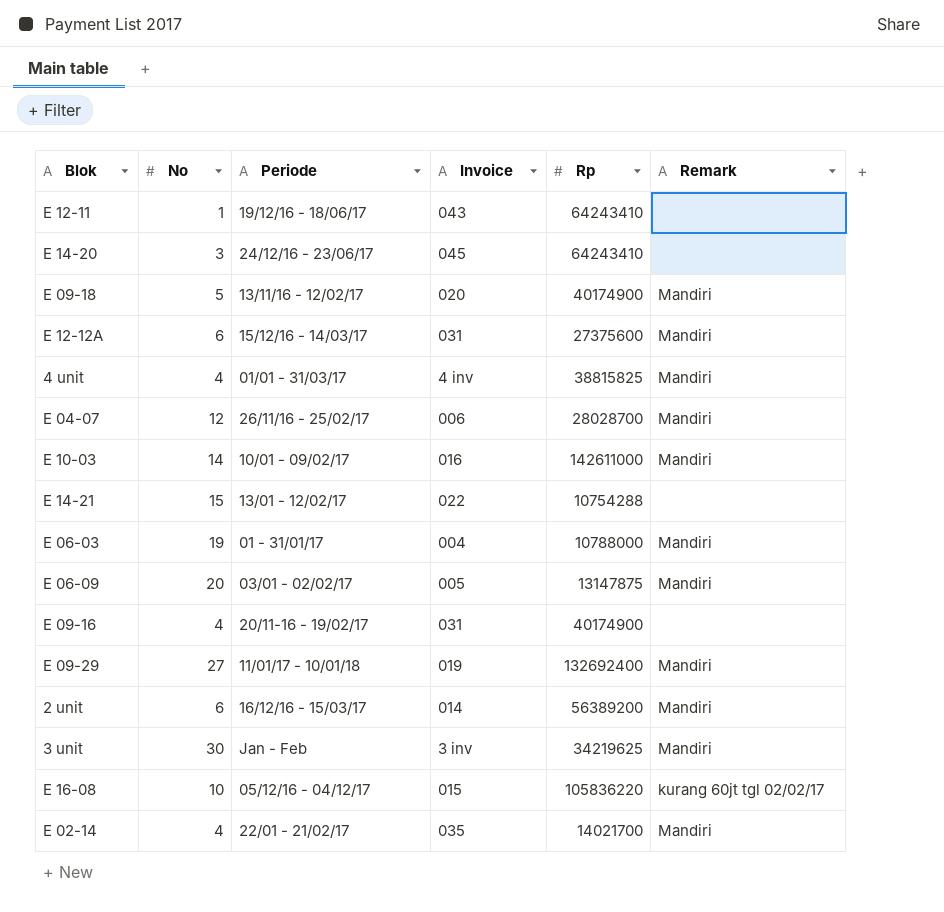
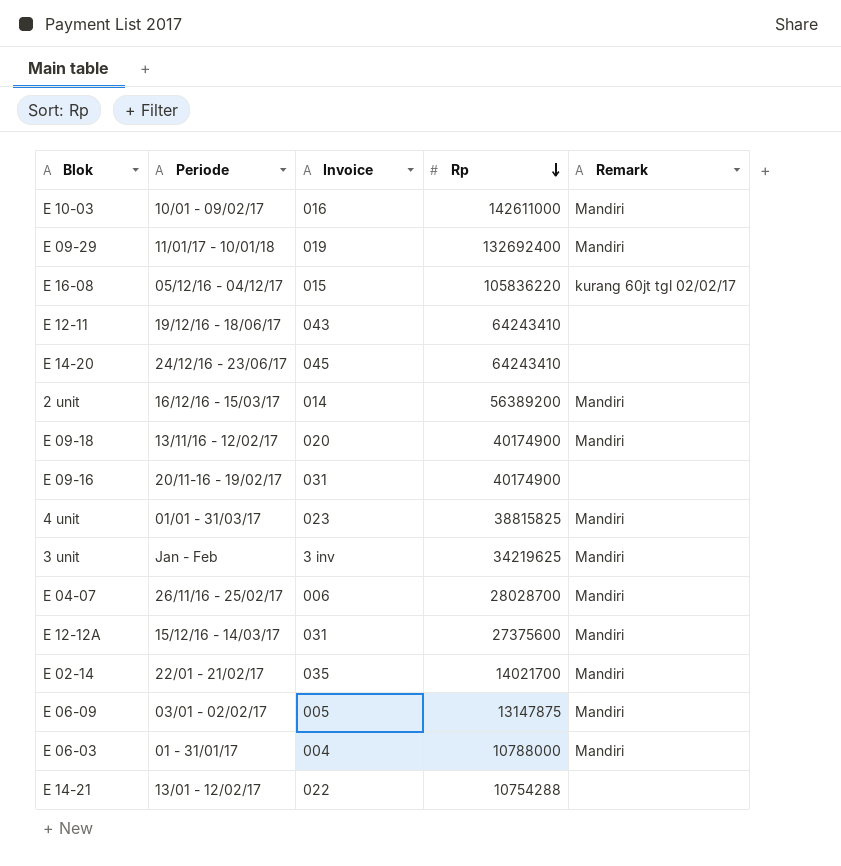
row order: none -> Rp descending
column No | position: 2 -> none
4 unit | Invoice: 4 inv -> 023

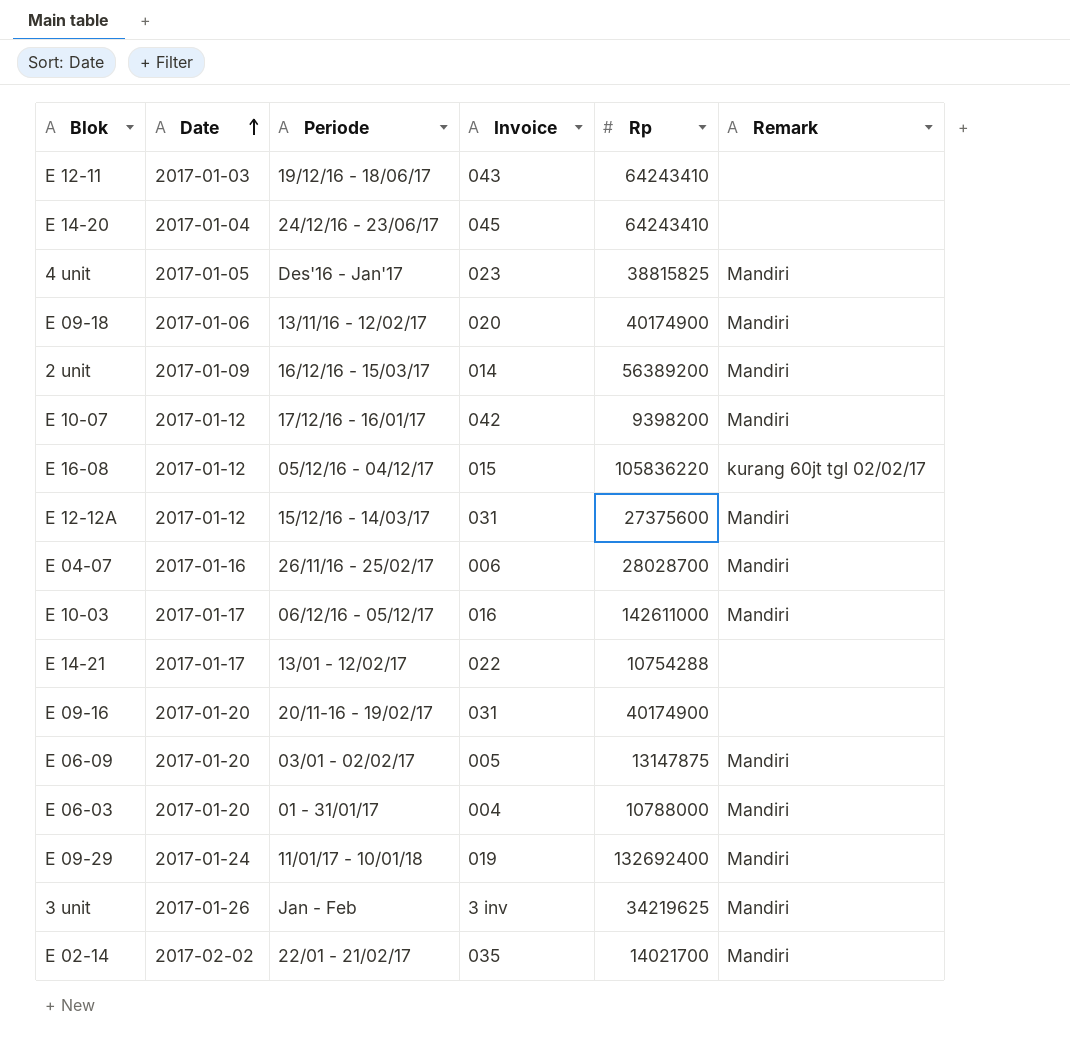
row order: Rp descending -> Date ascending
column Date | position: none -> 2
4 unit | Periode: 01/01 - 31/03/17 -> Des'16 - Jan'17
row E 10-07: none -> 2017-01-12 | 17/12/16 - 16/01/17 | 042 | 9398200 | Mandiri
E 10-03 | Periode: 10/01 - 09/02/17 -> 06/12/16 - 05/12/17

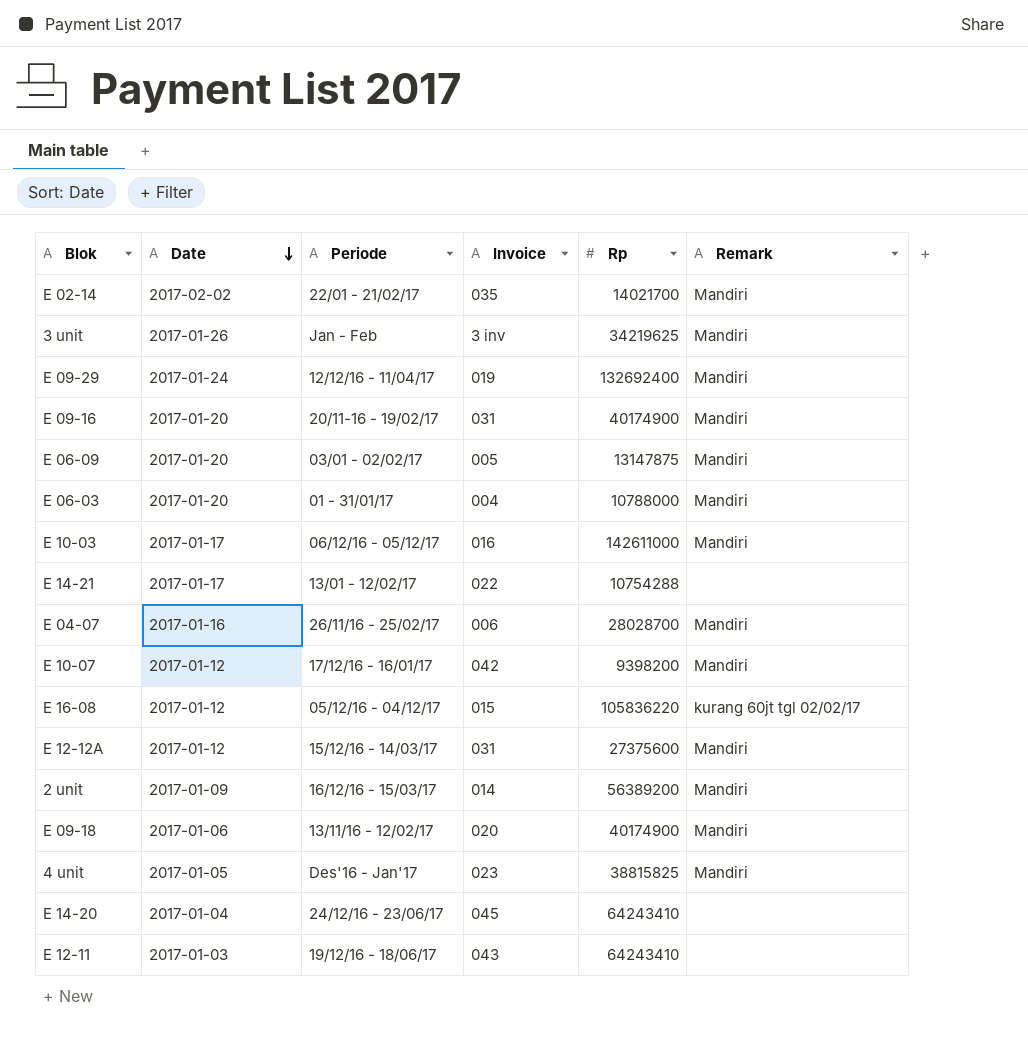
row order: Date ascending -> Date descending
E 09-29 | Periode: 11/01/17 - 10/01/18 -> 12/12/16 - 11/04/17
E 09-16 | Remark: none -> Mandiri

